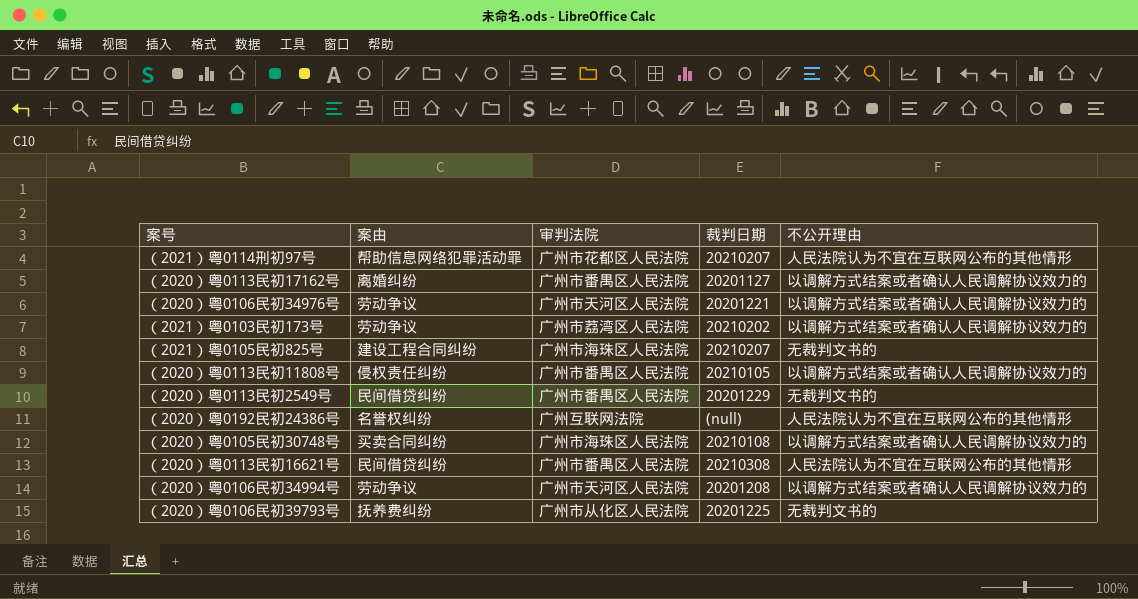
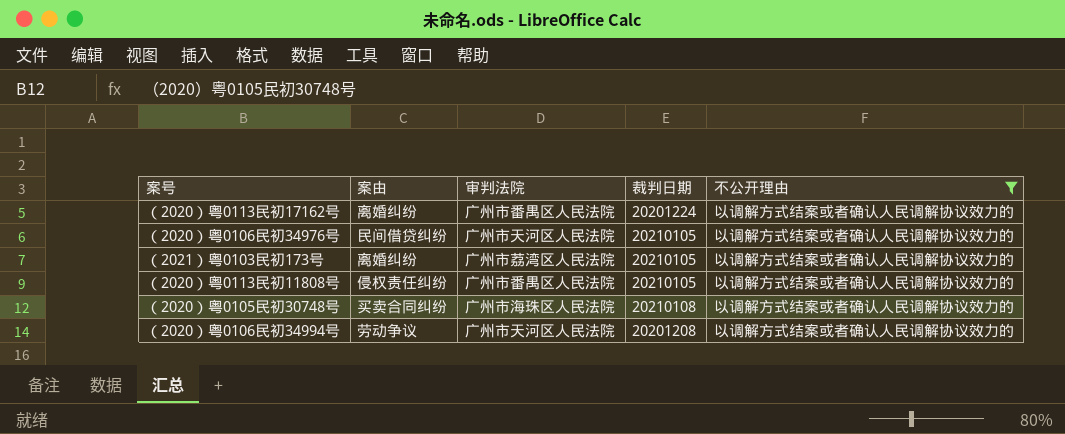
filter: none -> 不公开理由 = 以调解方式结案或者确认人民调解协议效力的
（2020）粤0113民初17162号 | 裁判日期: 20201127 -> 20201224
（2020）粤0106民初34976号 | 案由: 劳动争议 -> 民间借贷纠纷
（2020）粤0106民初34976号 | 裁判日期: 20201221 -> 20210105
（2021）粤0103民初173号 | 案由: 劳动争议 -> 离婚纠纷
（2021）粤0103民初173号 | 裁判日期: 20210202 -> 20210105

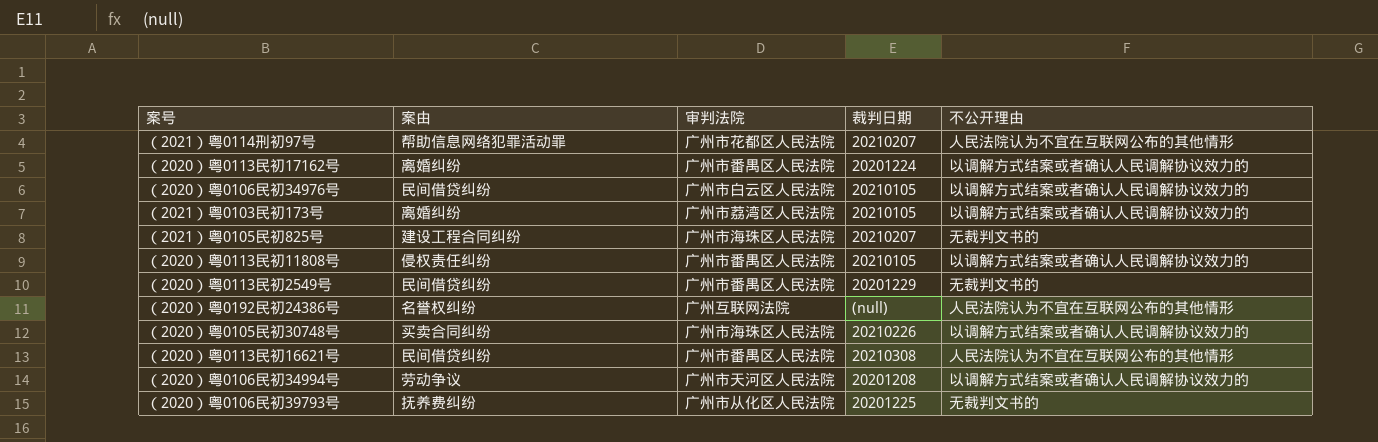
filter: 不公开理由 = 以调解方式结案或者确认人民调解协议效力的 -> none
（2020）粤0106民初34976号 | 审判法院: 广州市天河区人民法院 -> 广州市白云区人民法院
（2020）粤0105民初30748号 | 裁判日期: 20210108 -> 20210226

